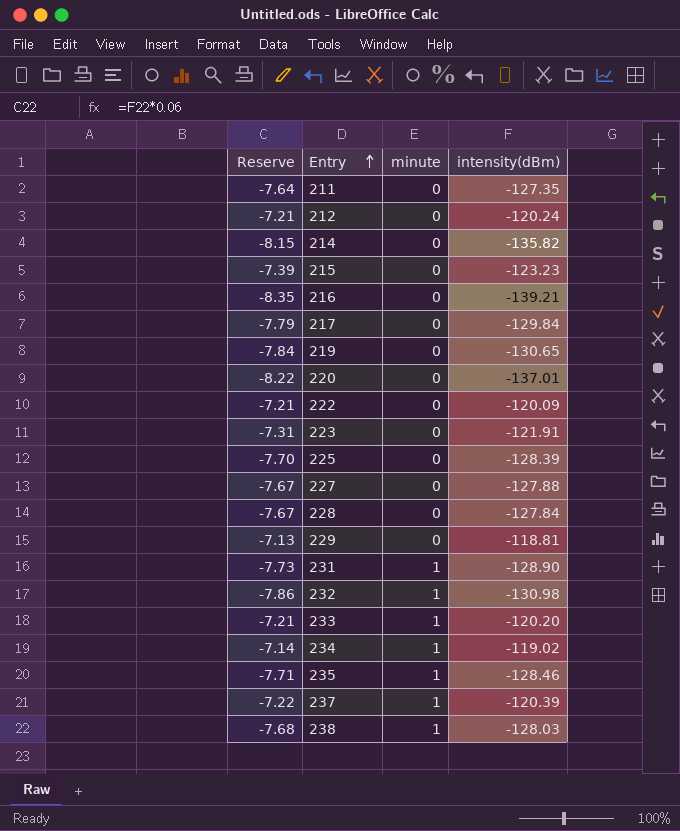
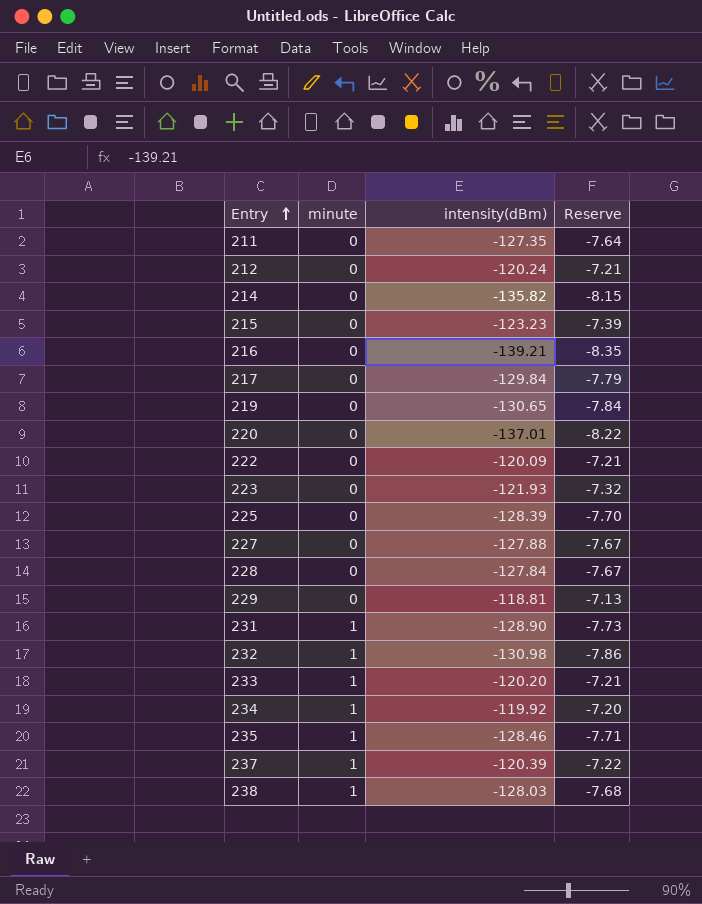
column Reserve | position: 1 -> 4
223 | intensity(dBm): -121.91 -> -121.93
223 | Reserve: -7.31 -> -7.32
234 | intensity(dBm): -119.02 -> -119.92
234 | Reserve: -7.14 -> -7.20

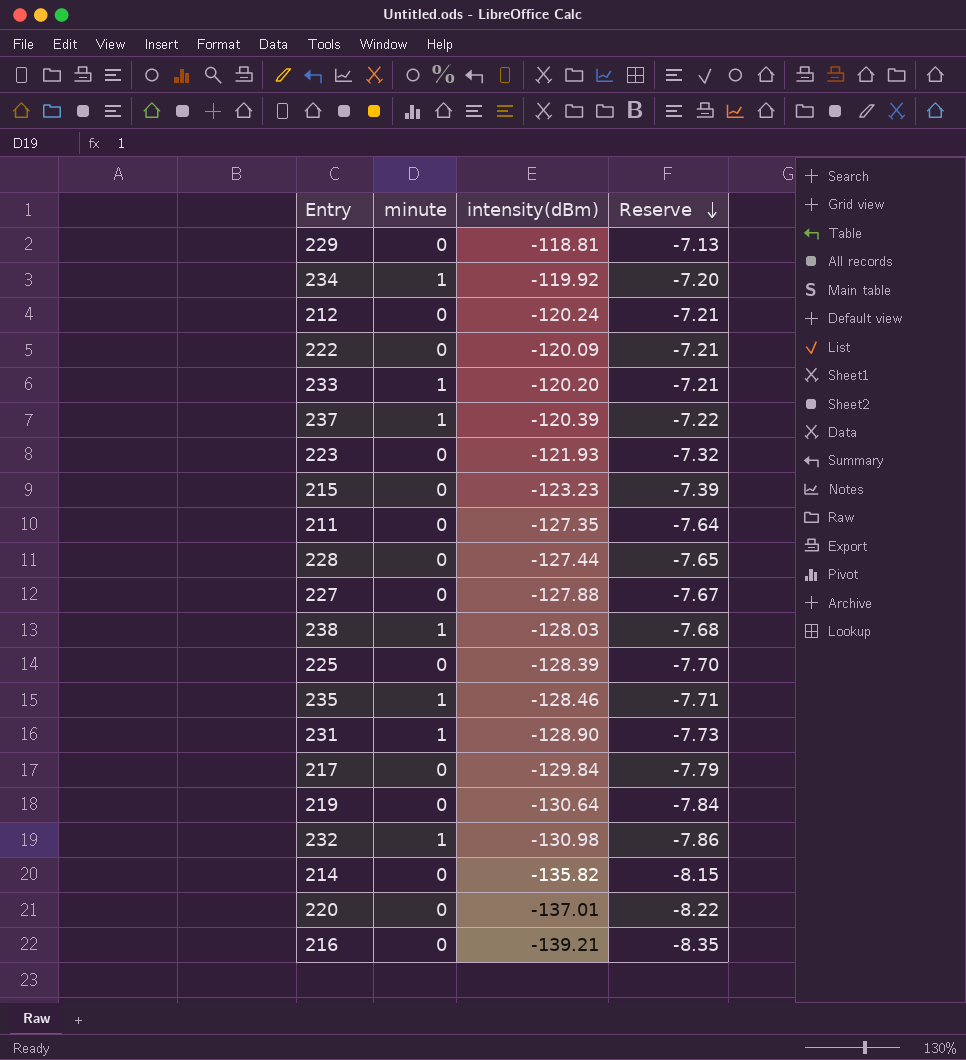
row order: Entry ascending -> Reserve descending
228 | intensity(dBm): -127.84 -> -127.44
228 | Reserve: -7.67 -> -7.65
219 | intensity(dBm): -130.65 -> -130.64

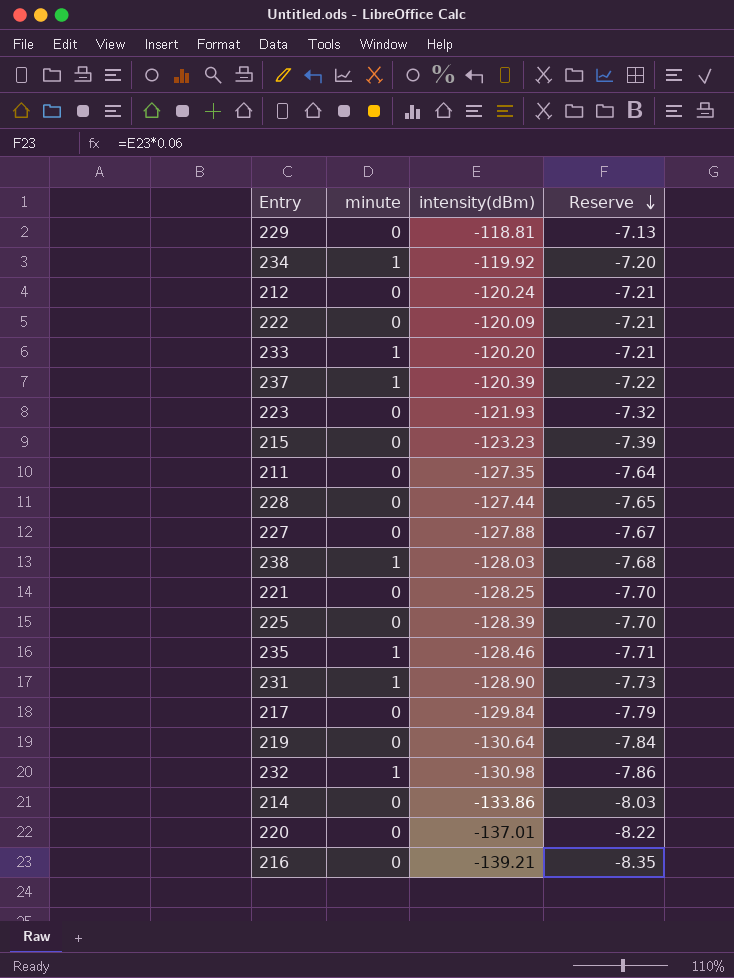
row 221: none -> 0 | -128.25 | -7.70
214 | intensity(dBm): -135.82 -> -133.86
214 | Reserve: -8.15 -> -8.03

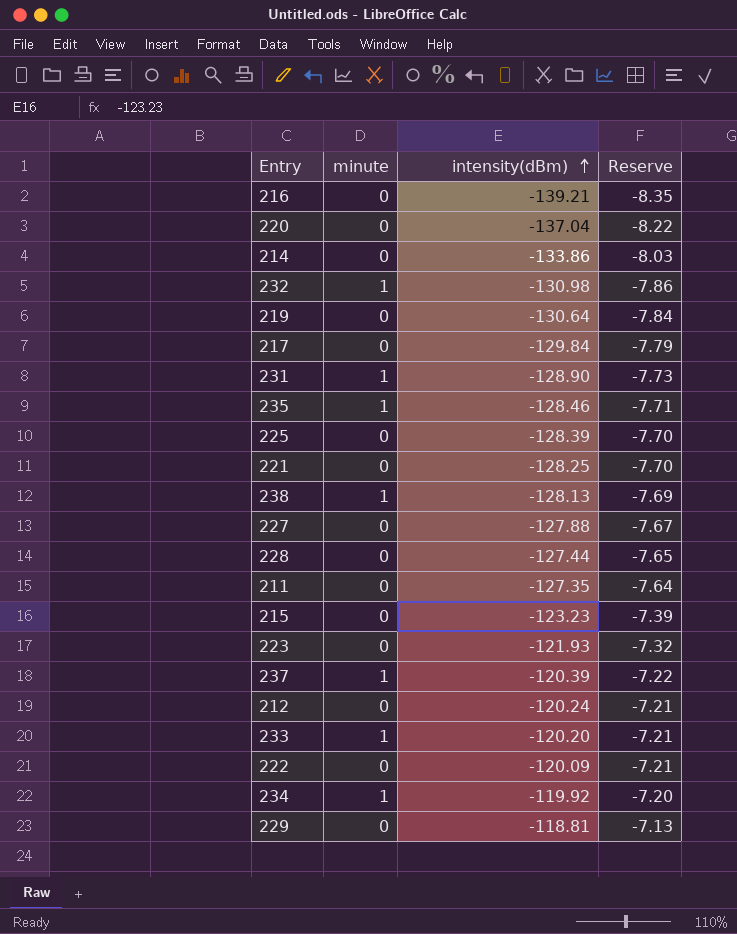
row order: Reserve descending -> intensity(dBm) ascending
220 | intensity(dBm): -137.01 -> -137.04
238 | intensity(dBm): -128.03 -> -128.13
238 | Reserve: -7.68 -> -7.69

